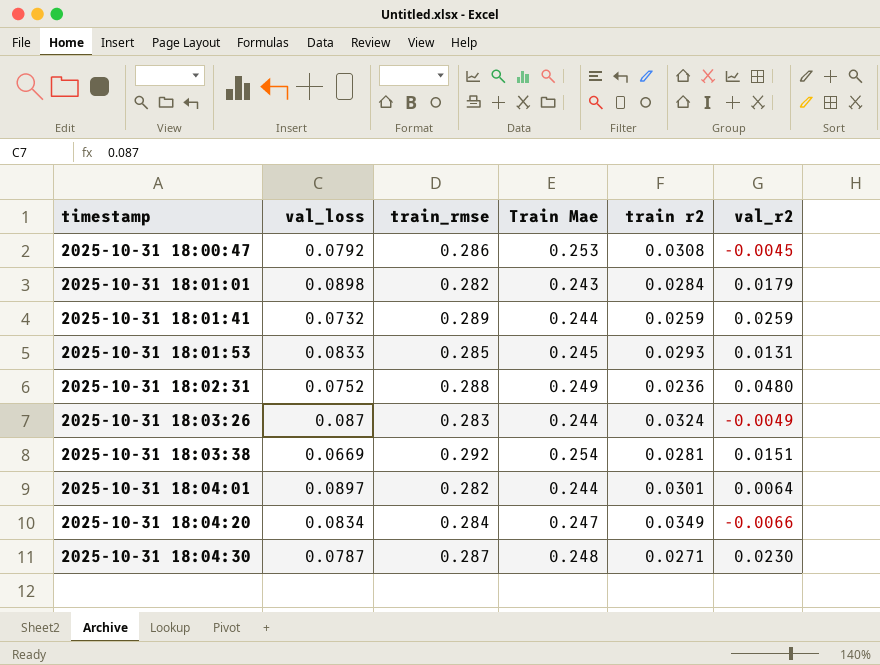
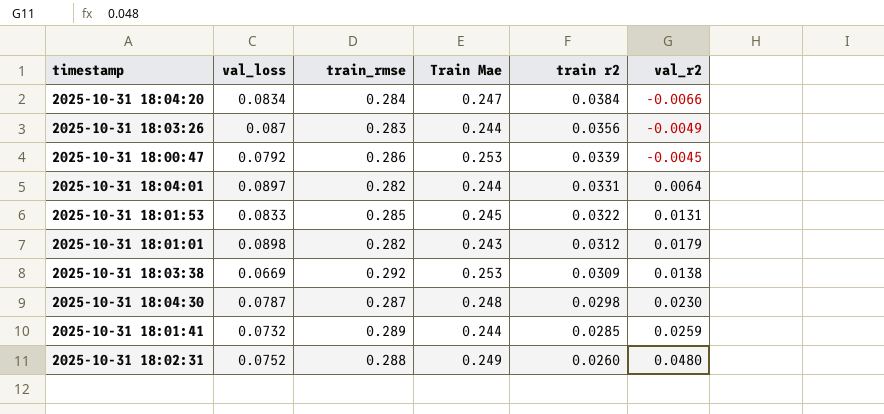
row order: timestamp ascending -> train r2 descending
2025-10-31 18:04:20 | train r2: 0.0349 -> 0.0384
2025-10-31 18:03:26 | train r2: 0.0324 -> 0.0356
2025-10-31 18:00:47 | train r2: 0.0308 -> 0.0339
2025-10-31 18:04:01 | train r2: 0.0301 -> 0.0331
2025-10-31 18:01:53 | train r2: 0.0293 -> 0.0322
2025-10-31 18:01:01 | train r2: 0.0284 -> 0.0312
2025-10-31 18:03:38 | Train Mae: 0.254 -> 0.253
2025-10-31 18:03:38 | train r2: 0.0281 -> 0.0309
2025-10-31 18:03:38 | val_r2: 0.0151 -> 0.0138
2025-10-31 18:04:30 | train r2: 0.0271 -> 0.0298
2025-10-31 18:01:41 | train r2: 0.0259 -> 0.0285
2025-10-31 18:02:31 | train r2: 0.0236 -> 0.0260

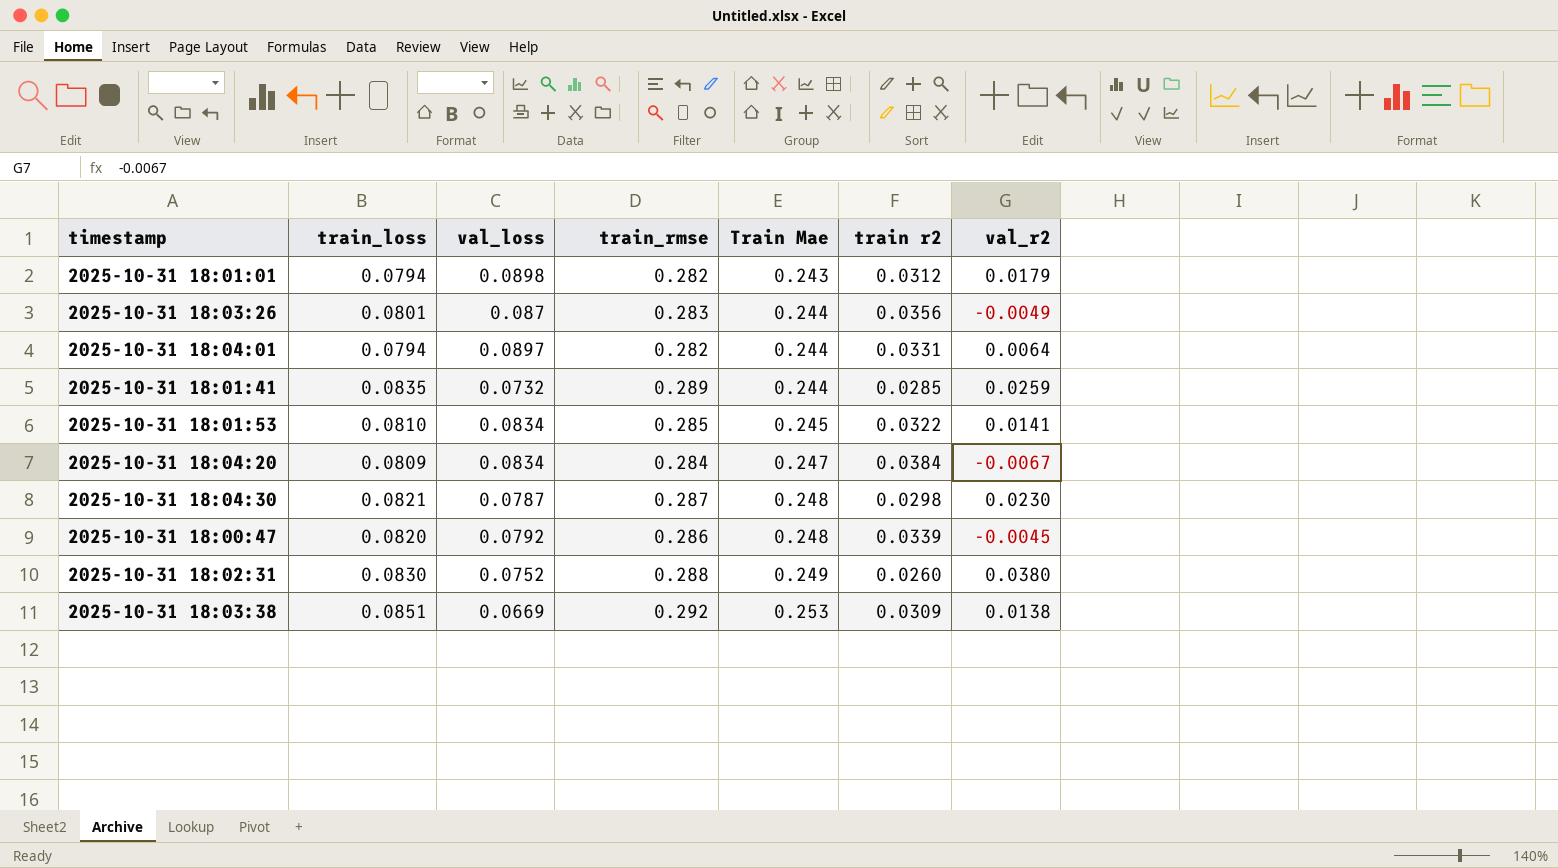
row order: train r2 descending -> Train Mae ascending
column train_loss | position: none -> 2
2025-10-31 18:01:53 | val_loss: 0.0833 -> 0.0834
2025-10-31 18:01:53 | val_r2: 0.0131 -> 0.0141
2025-10-31 18:04:20 | val_r2: -0.0066 -> -0.0067
2025-10-31 18:00:47 | Train Mae: 0.253 -> 0.248
2025-10-31 18:02:31 | val_r2: 0.0480 -> 0.0380

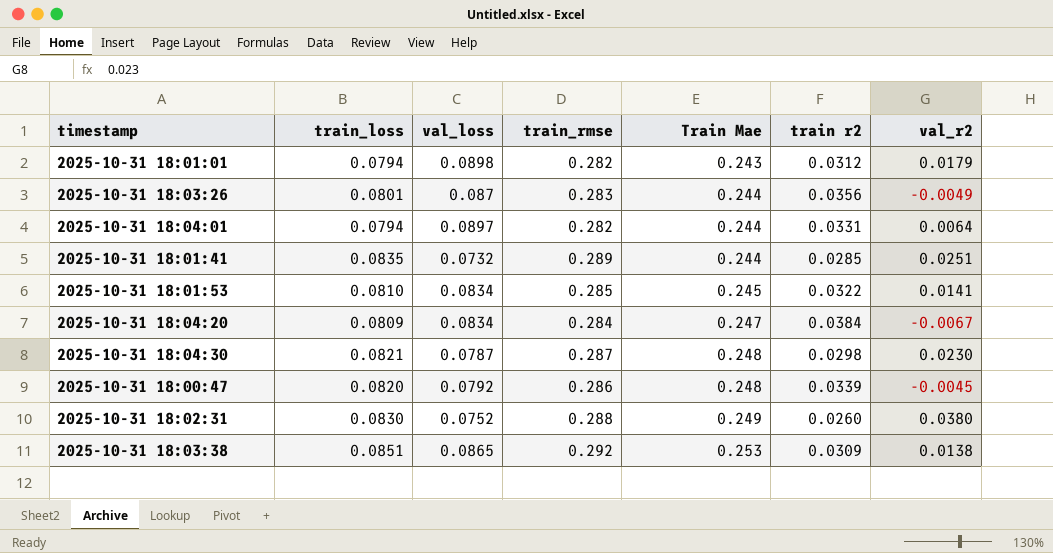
2025-10-31 18:01:41 | val_r2: 0.0259 -> 0.0251
2025-10-31 18:03:38 | val_loss: 0.0669 -> 0.0865

